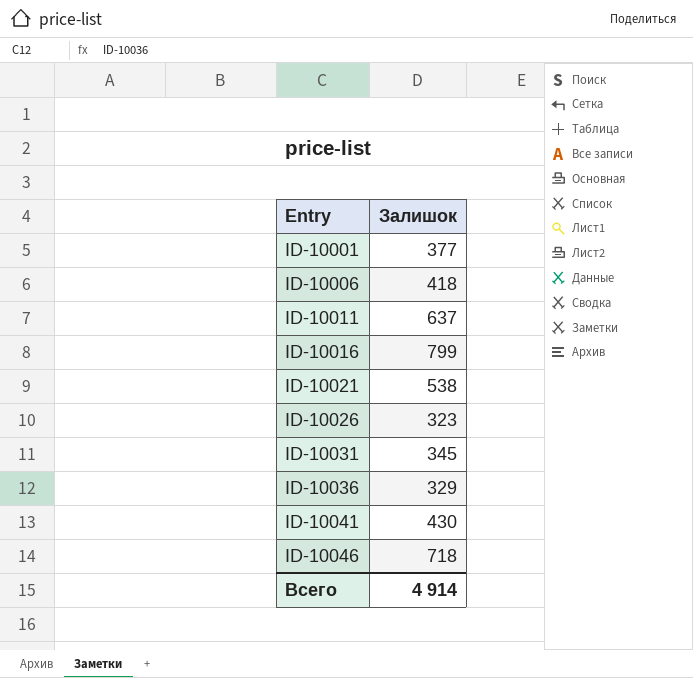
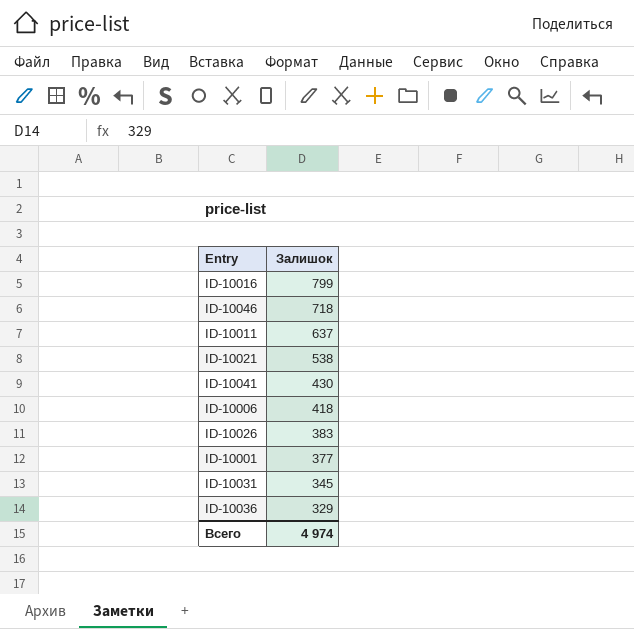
row order: Entry ascending -> Залишок descending
ID-10026 | Залишок: 323 -> 383
Всего | Залишок: 4 914 -> 4 974

